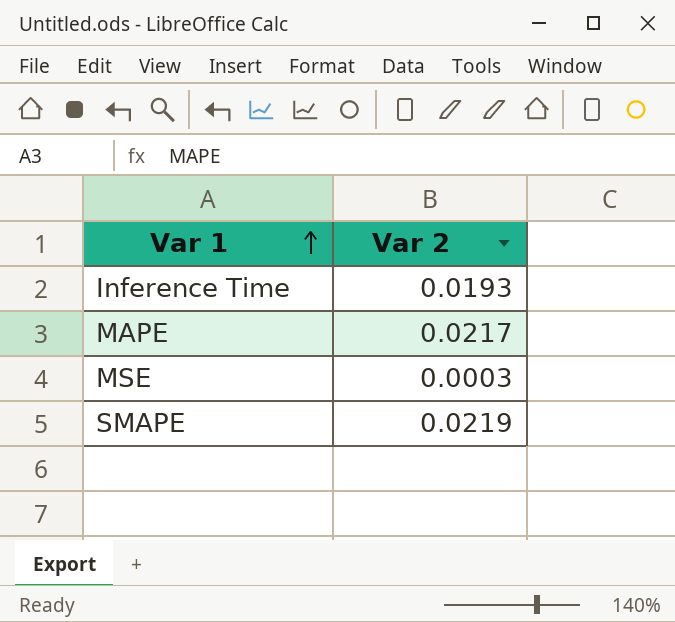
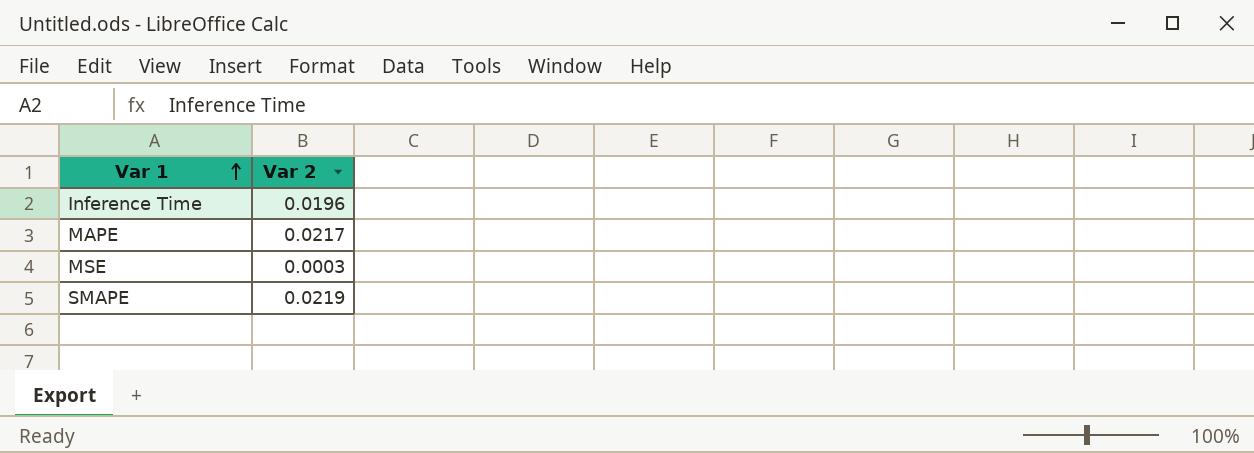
Inference Time | Var 2: 0.0193 -> 0.0196

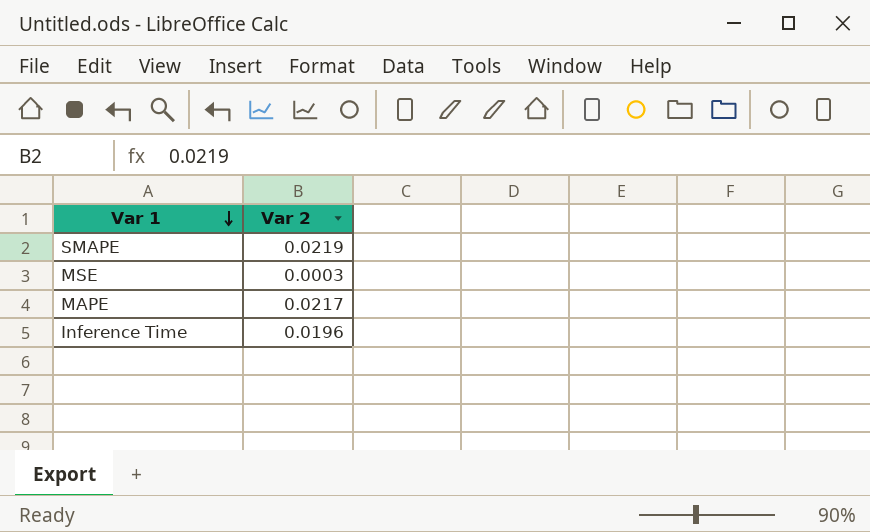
row order: Var 1 ascending -> Var 1 descending

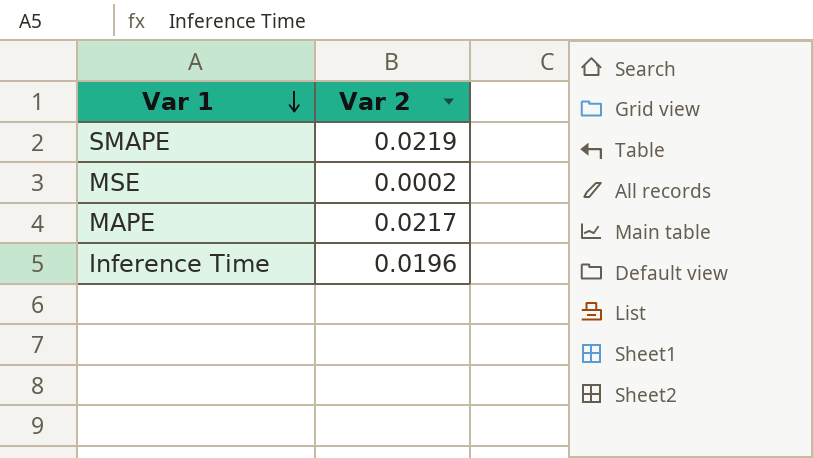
MSE | Var 2: 0.0003 -> 0.0002

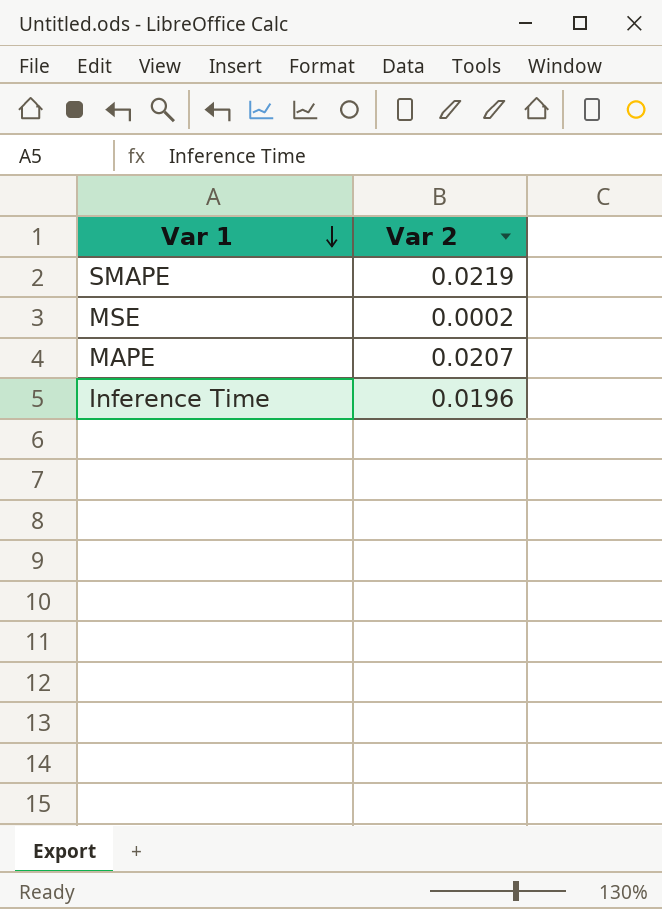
MAPE | Var 2: 0.0217 -> 0.0207

